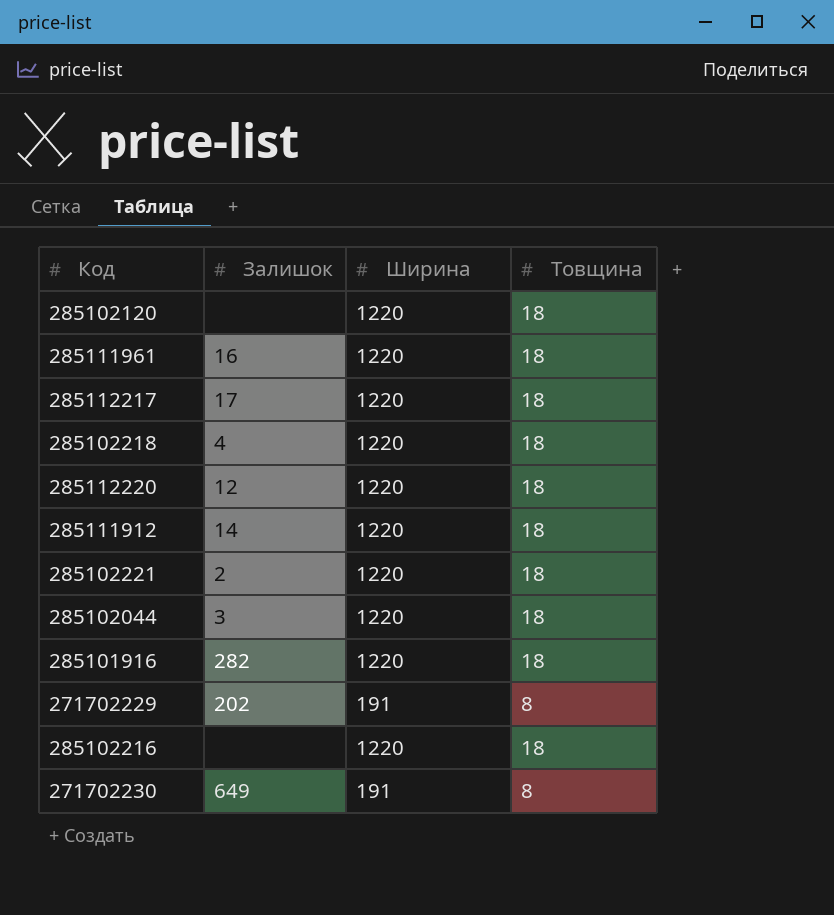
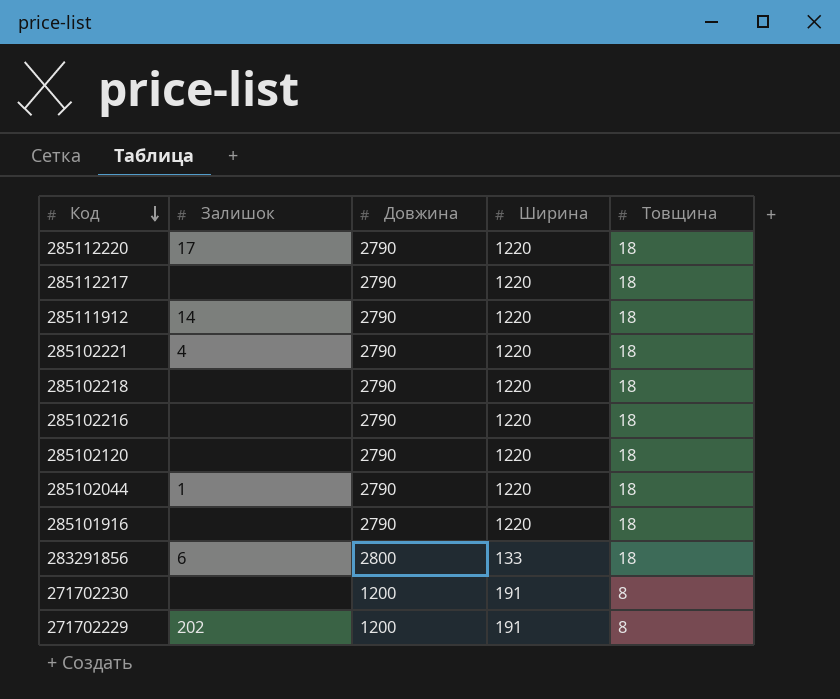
row order: none -> Код descending
column Довжина | position: none -> 3
row 285111961: 16 | 1220 | 18 -> none
285112220 | Залишок: 12 -> 17
285112217 | Залишок: 17 -> none
285102221 | Залишок: 2 -> 4
285102218 | Залишок: 4 -> none
285102044 | Залишок: 3 -> 1
285101916 | Залишок: 282 -> none
row 283291856: none -> 6 | 2800 | 133 | 18
271702230 | Залишок: 649 -> none

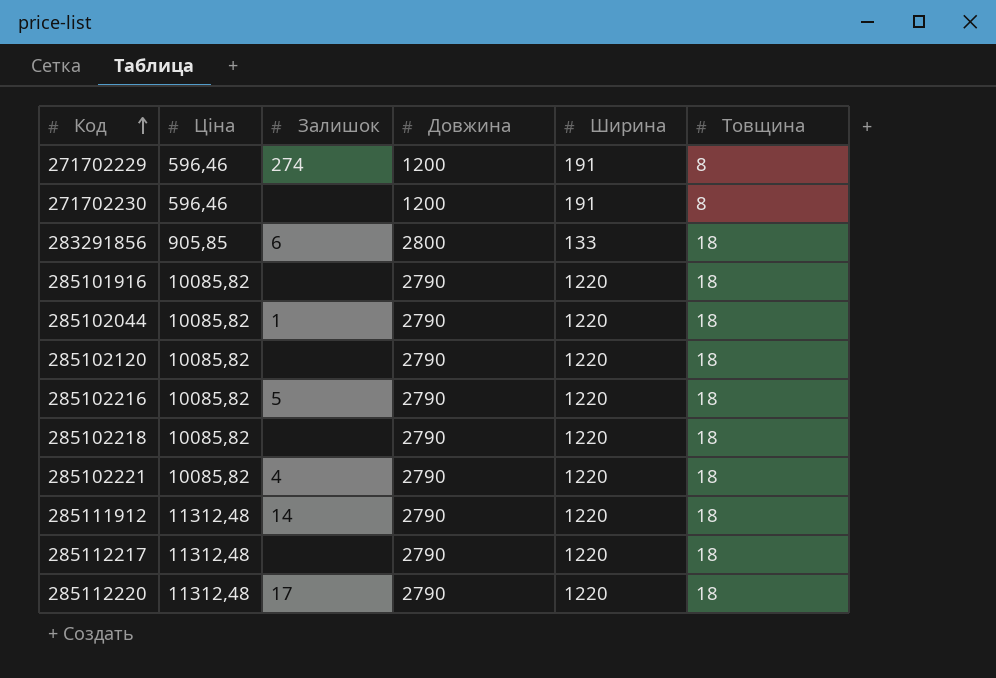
row order: Код descending -> Код ascending
column Ціна | position: none -> 2
271702229 | Залишок: 202 -> 274
285102216 | Залишок: none -> 5

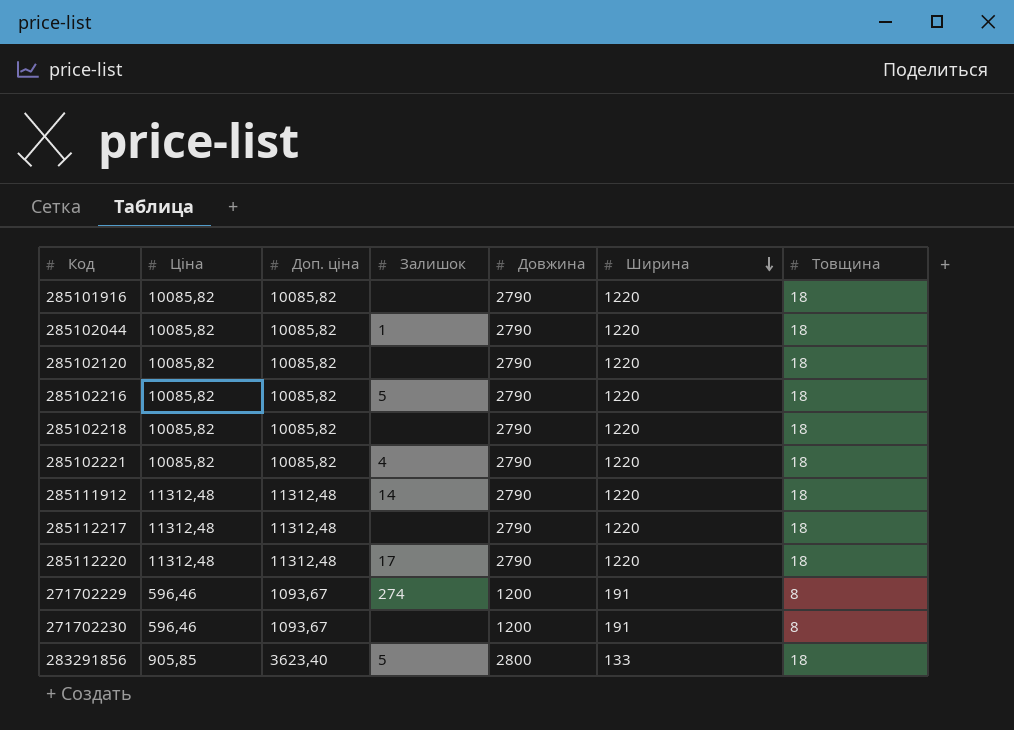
row order: Код ascending -> Ширина descending
column Доп. ціна | position: none -> 3
283291856 | Залишок: 6 -> 5

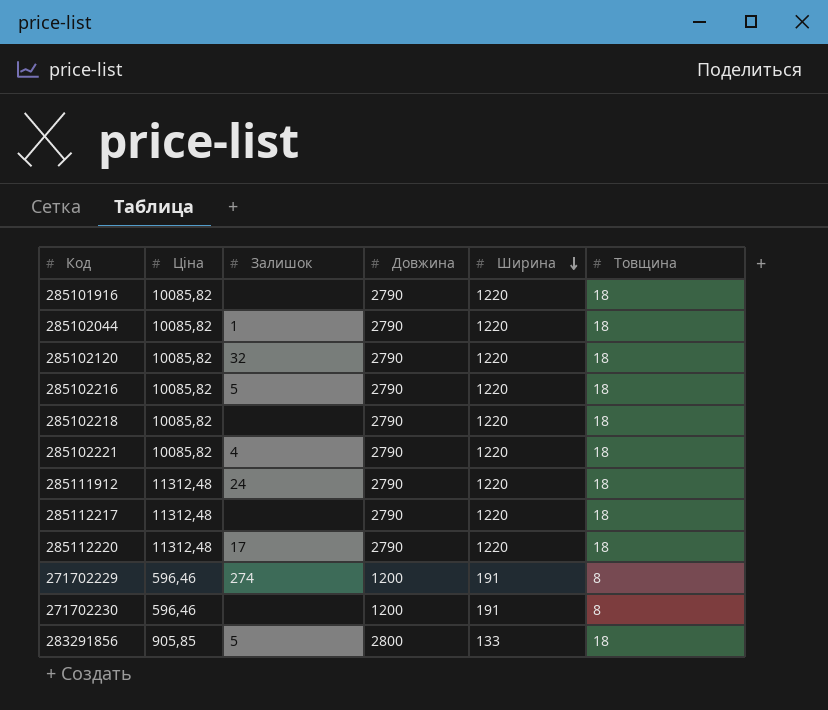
column Доп. ціна | position: 3 -> none
285102120 | Залишок: none -> 32
285111912 | Залишок: 14 -> 24

